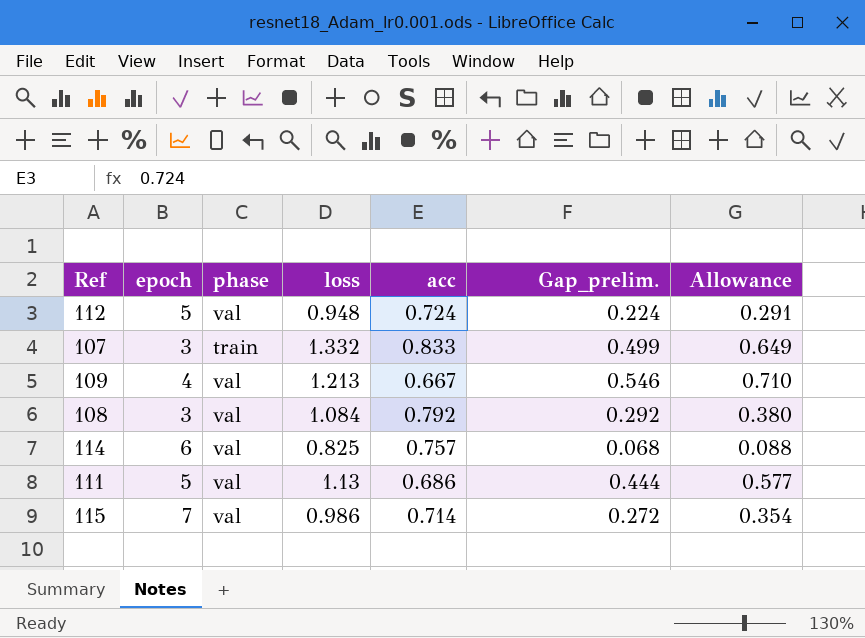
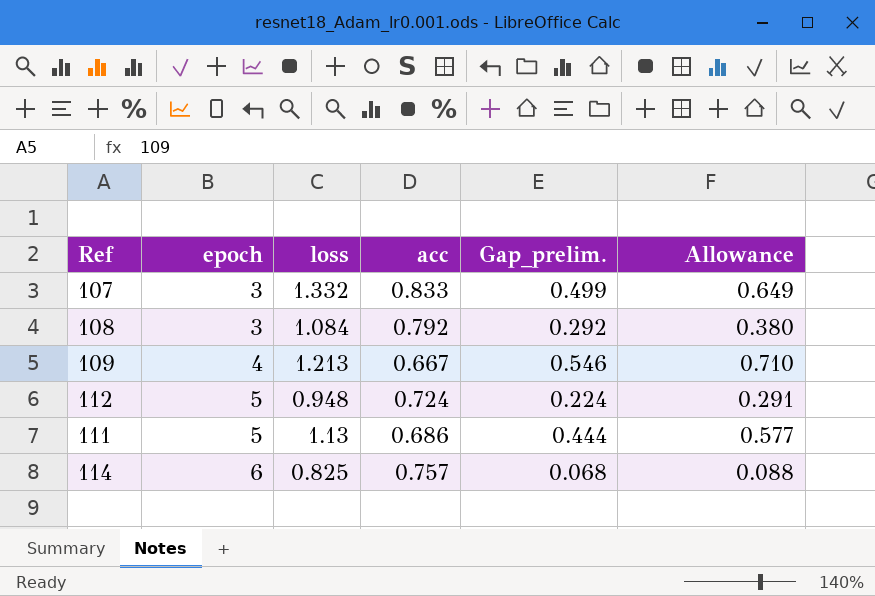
row order: none -> epoch ascending
column phase | position: 3 -> none
row 115: 7 | val | 0.986 | 0.714 | 0.272 | 0.354 -> none

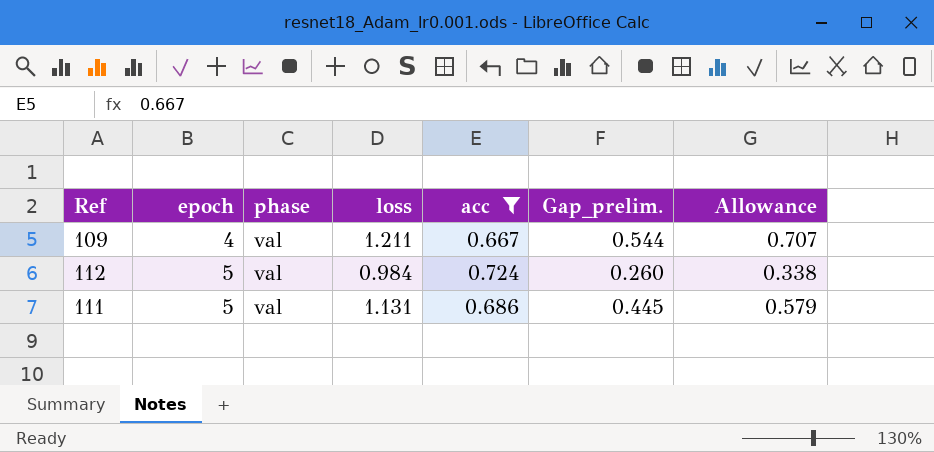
filter: none -> acc <= 0.724
column phase | position: none -> 3
109 | loss: 1.213 -> 1.211
109 | Gap_prelim.: 0.546 -> 0.544
109 | Allowance: 0.710 -> 0.707
112 | loss: 0.948 -> 0.984
112 | Gap_prelim.: 0.224 -> 0.260
112 | Allowance: 0.291 -> 0.338
111 | loss: 1.13 -> 1.131
111 | Gap_prelim.: 0.444 -> 0.445
111 | Allowance: 0.577 -> 0.579

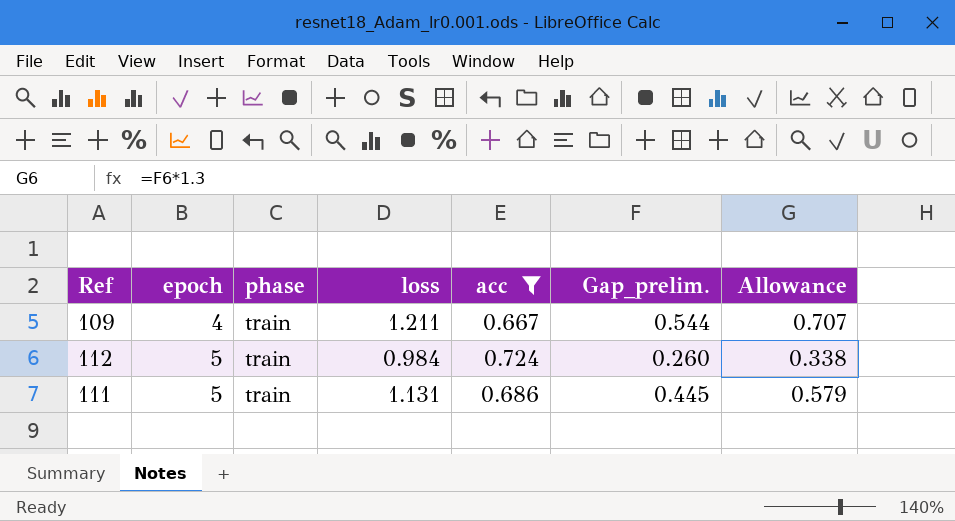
109 | phase: val -> train
112 | phase: val -> train
111 | phase: val -> train

